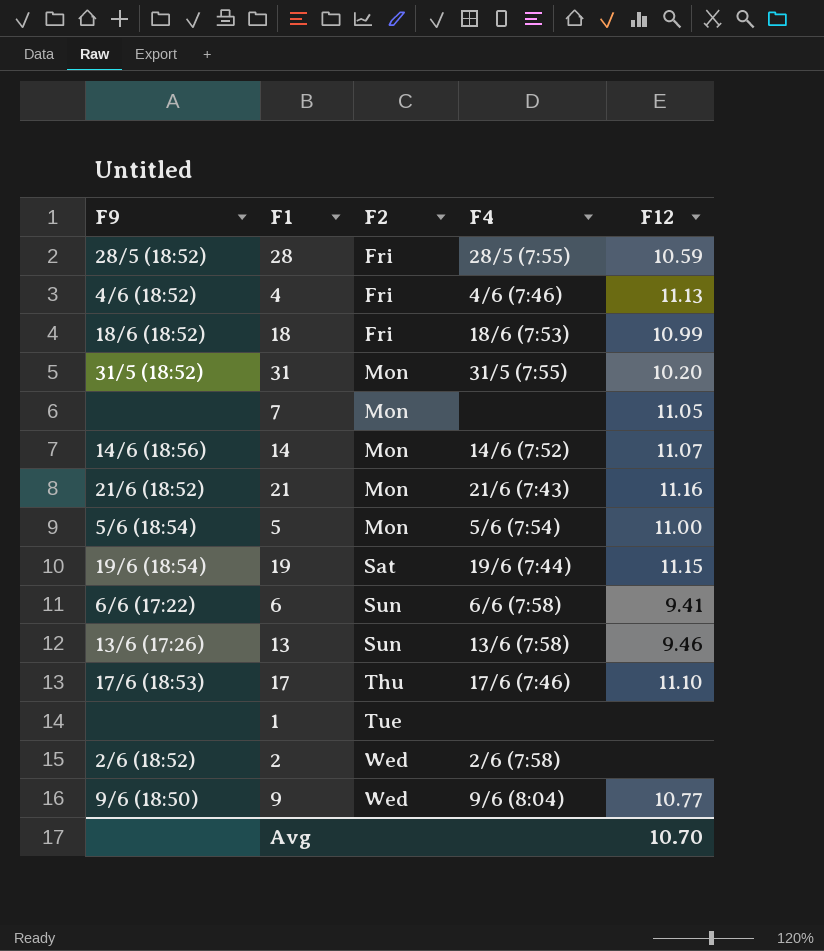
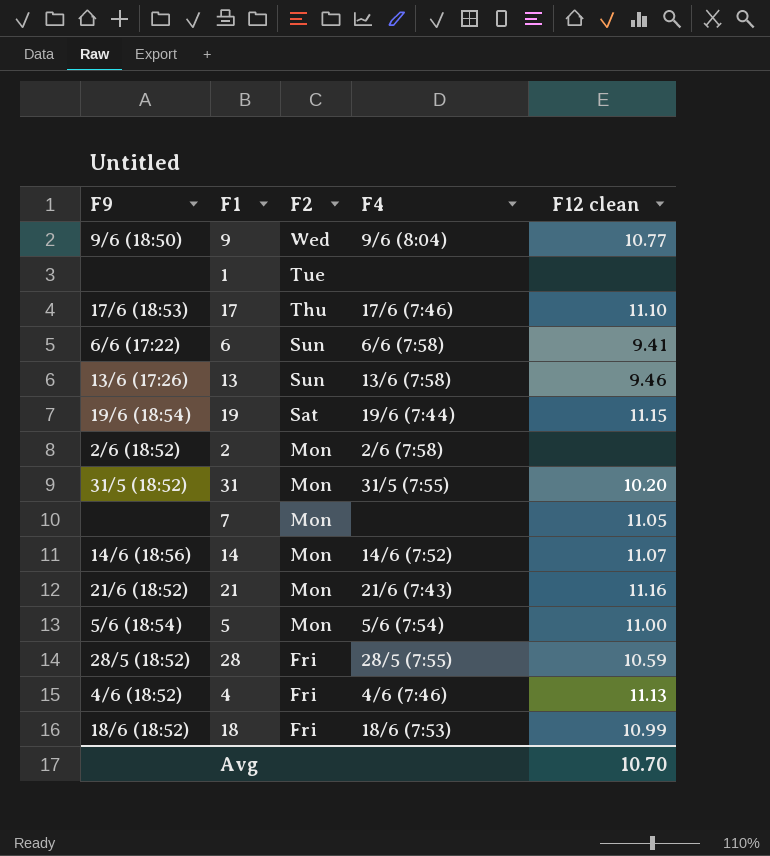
row order: F2 ascending -> F2 descending
column name: F12 -> F12 clean
2 | F2: Wed -> Mon

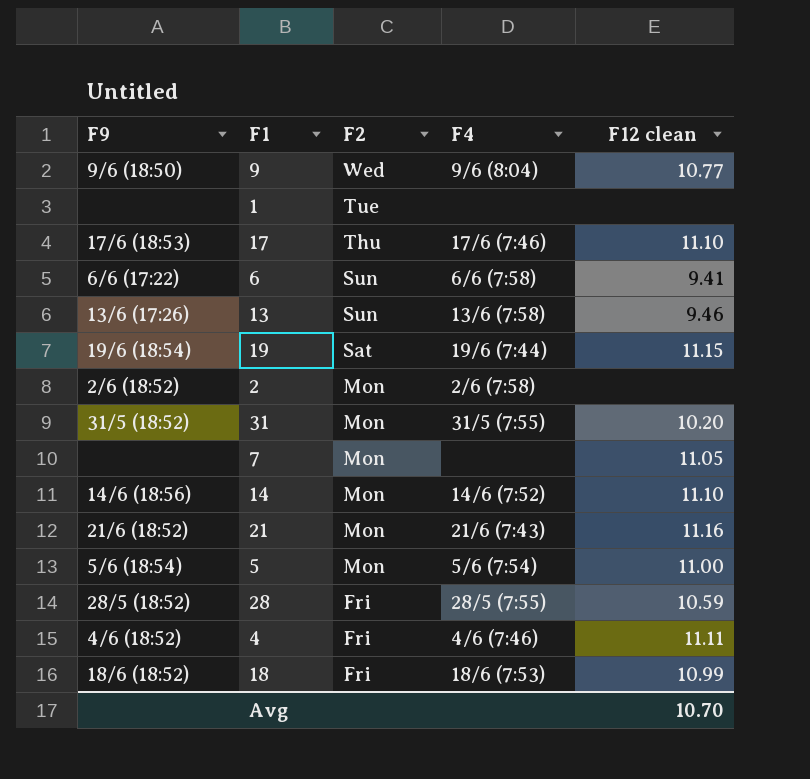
14 | F12 clean: 11.07 -> 11.10
4 | F12 clean: 11.13 -> 11.11

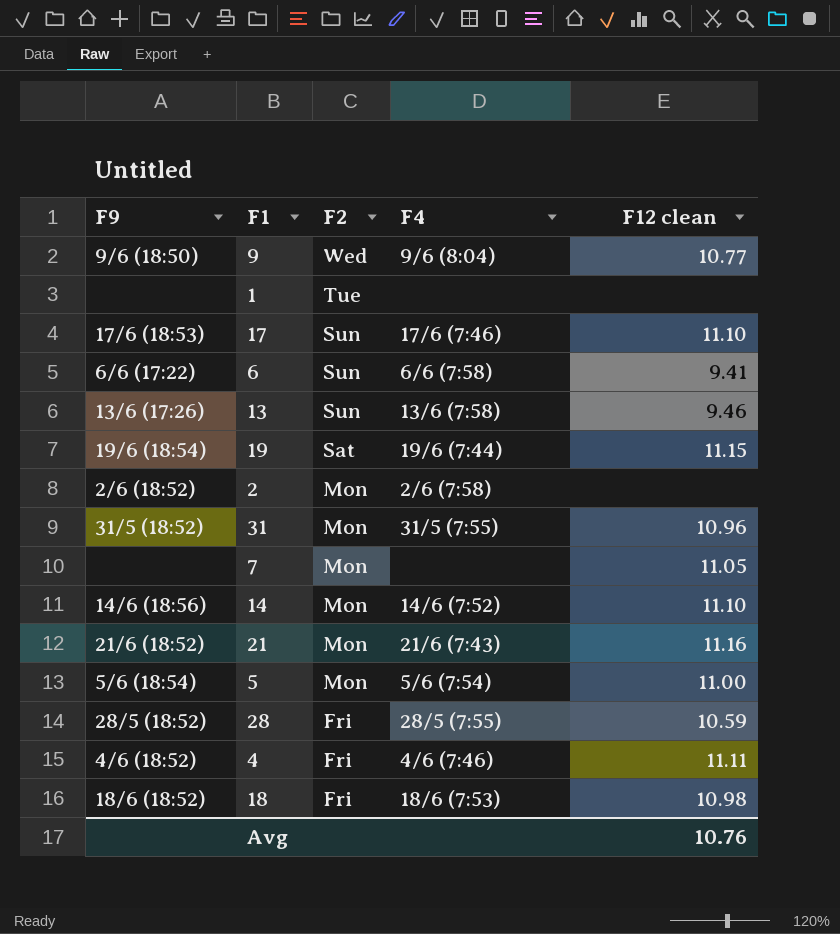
17 | F2: Thu -> Sun
31 | F12 clean: 10.20 -> 10.96
18 | F12 clean: 10.99 -> 10.98
Avg | F12 clean: 10.70 -> 10.76

